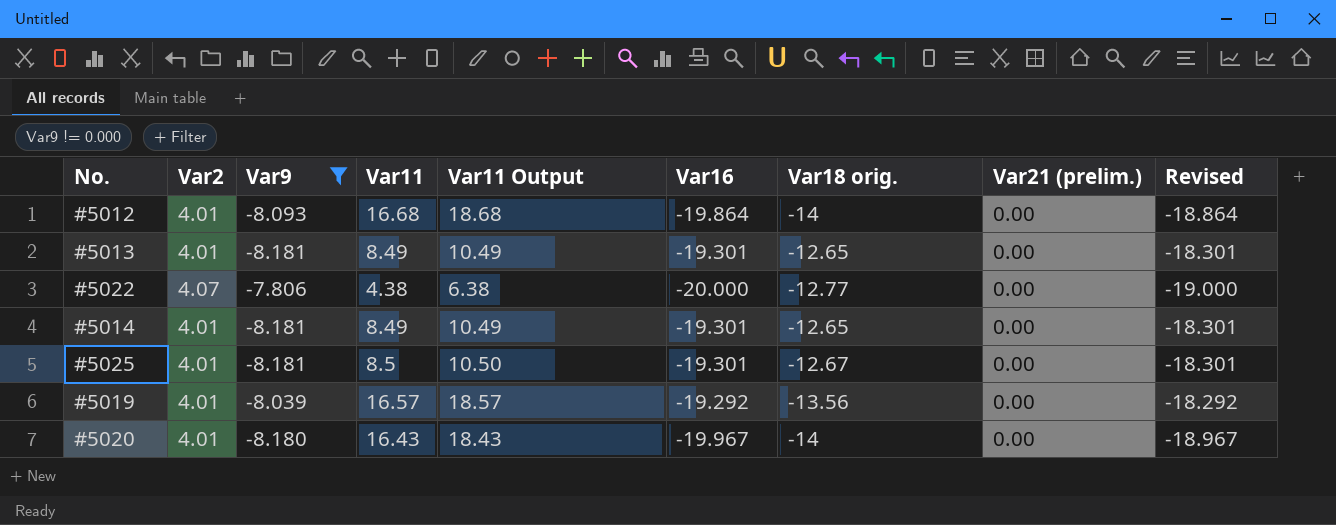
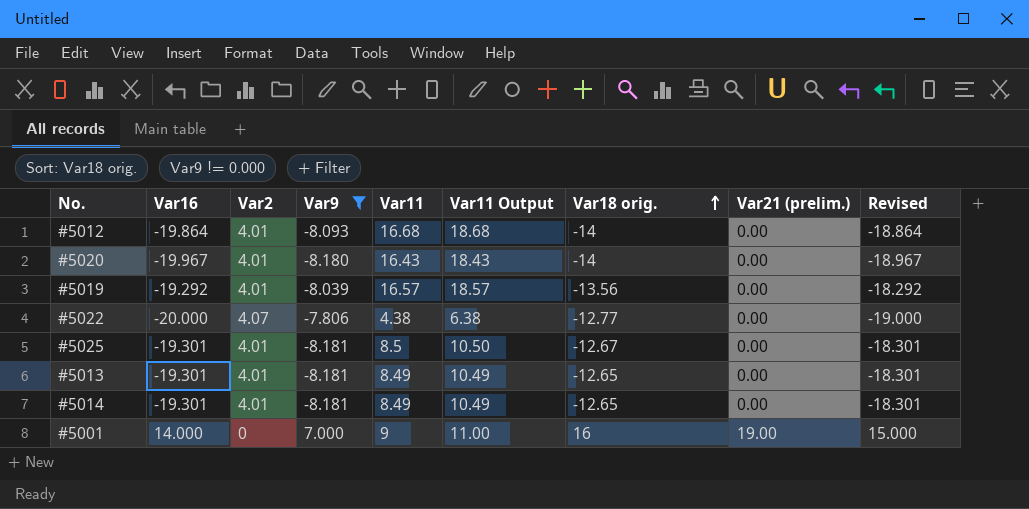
row order: none -> Var18 orig. ascending
column Var16 | position: 6 -> 2
row #5001: none -> 14.000 | 0 | 7.000 | 9 | 11.00 | 16 | 19.00 | 15.000

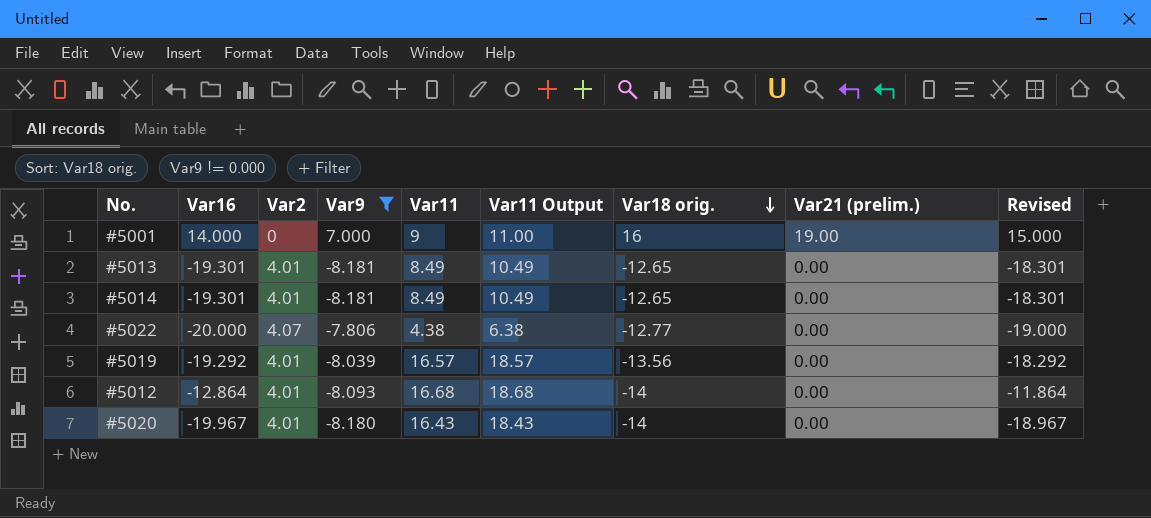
row order: Var18 orig. ascending -> Var18 orig. descending
row #5025: -19.301 | 4.01 | -8.181 | 8.5 | 10.50 | -12.67 | 0.00 | -18.301 -> none
#5012 | Var16: -19.864 -> -12.864
#5012 | Revised: -18.864 -> -11.864

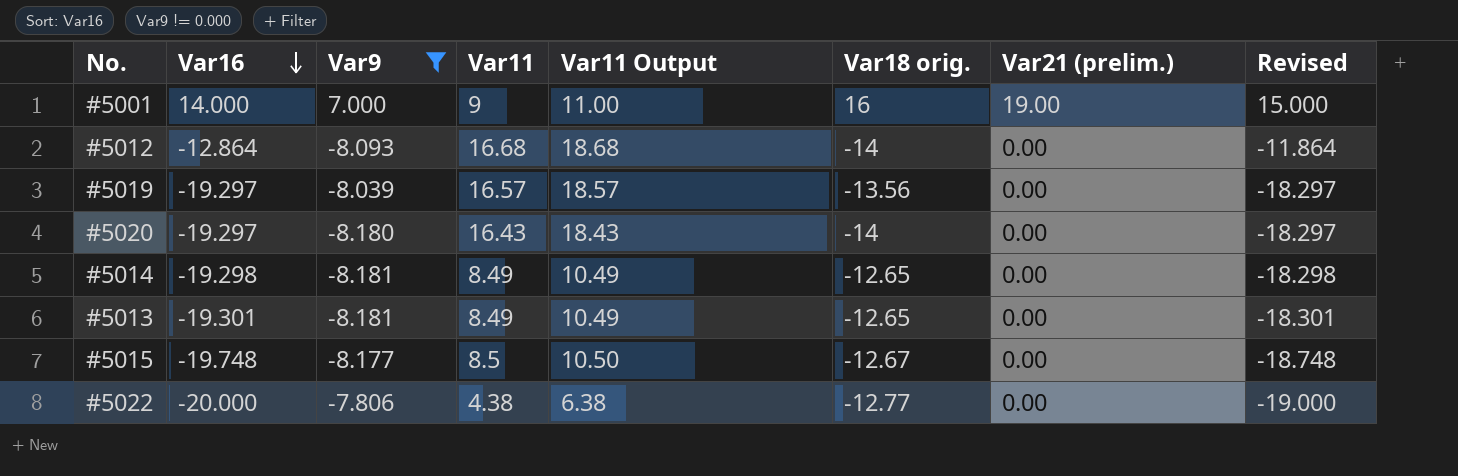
row order: Var18 orig. descending -> Var16 descending
column Var2 | position: 3 -> none
#5019 | Var16: -19.292 -> -19.297
#5019 | Revised: -18.292 -> -18.297
#5020 | Var16: -19.967 -> -19.297
#5020 | Revised: -18.967 -> -18.297
#5014 | Var16: -19.301 -> -19.298
#5014 | Revised: -18.301 -> -18.298
row #5015: none -> -19.748 | -8.177 | 8.5 | 10.50 | -12.67 | 0.00 | -18.748

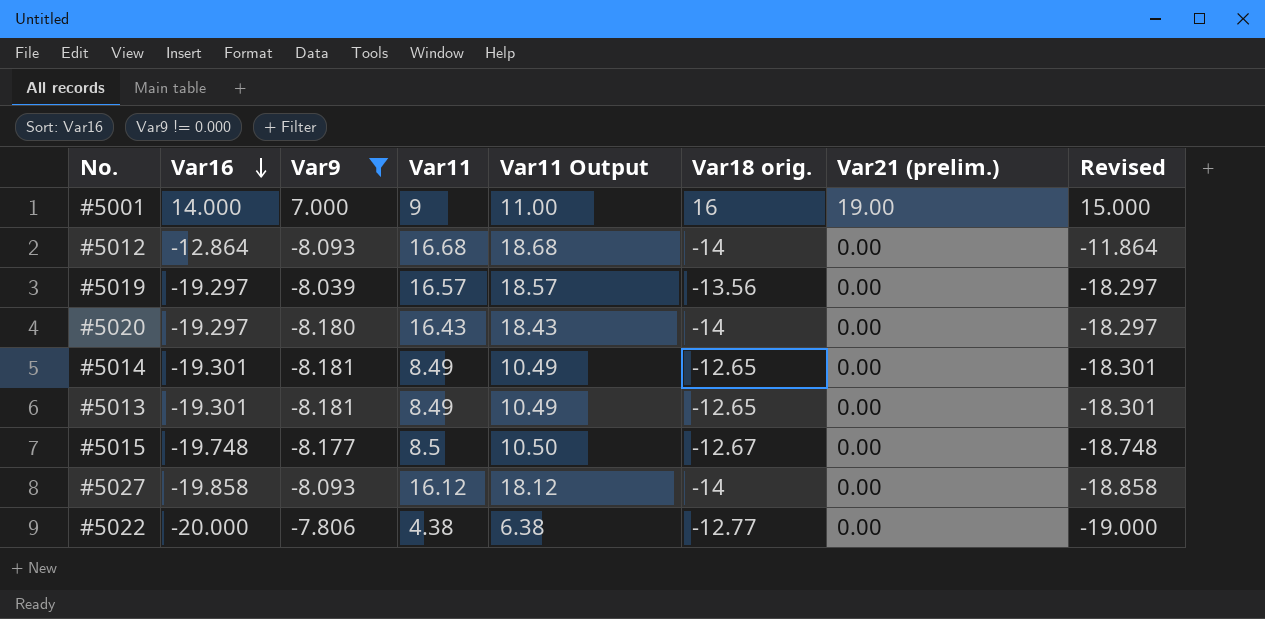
#5014 | Var16: -19.298 -> -19.301
#5014 | Revised: -18.298 -> -18.301
row #5027: none -> -19.858 | -8.093 | 16.12 | 18.12 | -14 | 0.00 | -18.858

